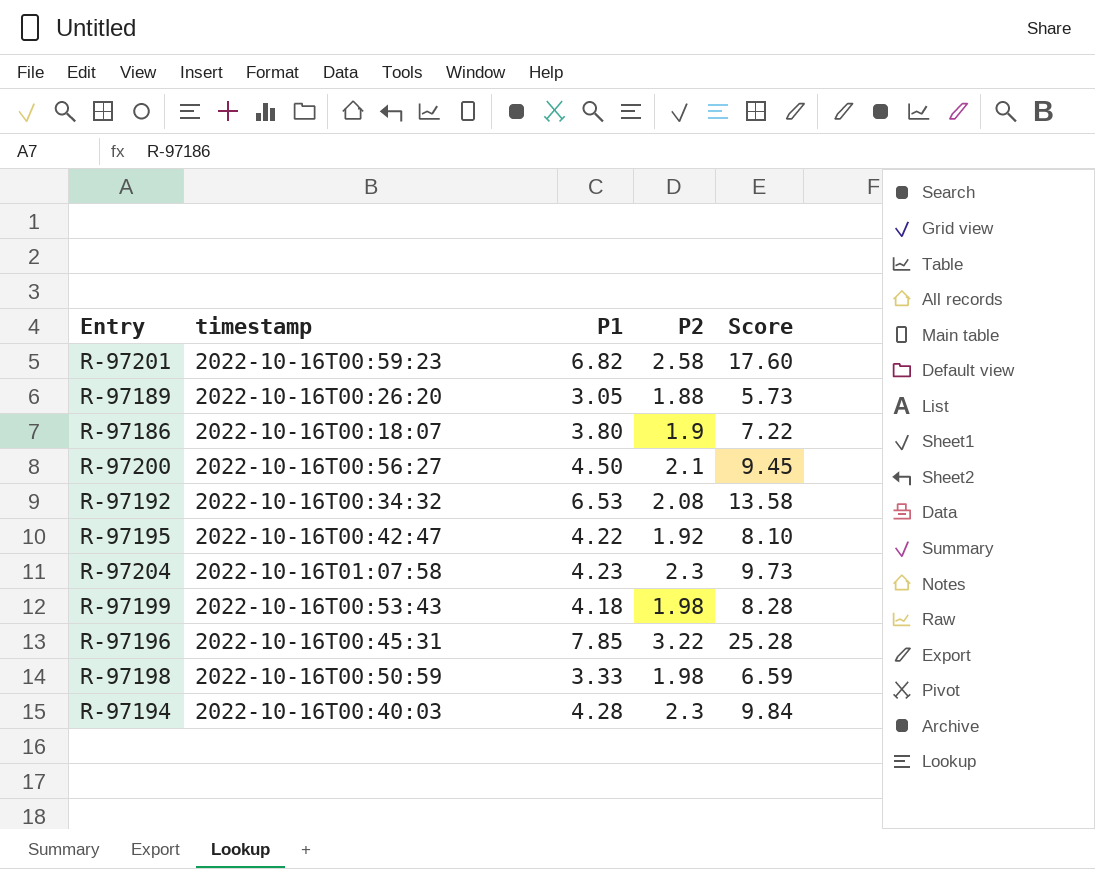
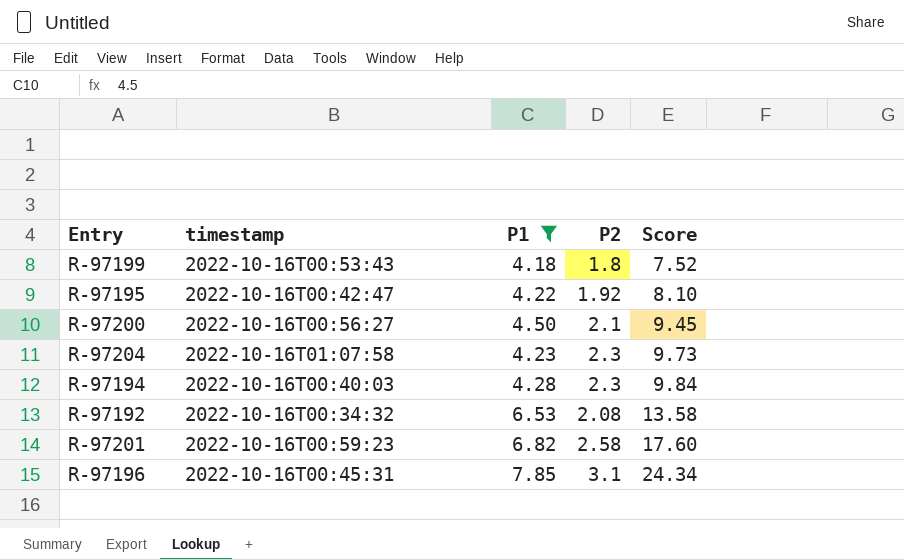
filter: none -> P1 >= 4.18
row order: none -> Score ascending
R-97199 | P2: 1.98 -> 1.8
R-97199 | Score: 8.28 -> 7.52
R-97196 | P2: 3.22 -> 3.1
R-97196 | Score: 25.28 -> 24.34

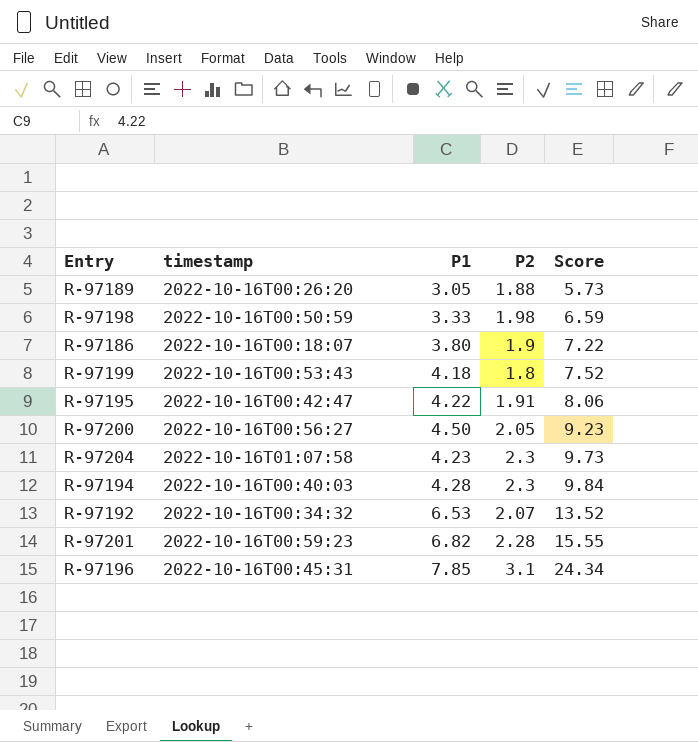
filter: P1 >= 4.18 -> none
R-97195 | P2: 1.92 -> 1.91
R-97195 | Score: 8.10 -> 8.06
R-97200 | P2: 2.1 -> 2.05
R-97200 | Score: 9.45 -> 9.23
R-97192 | P2: 2.08 -> 2.07
R-97192 | Score: 13.58 -> 13.52
R-97201 | P2: 2.58 -> 2.28
R-97201 | Score: 17.60 -> 15.55

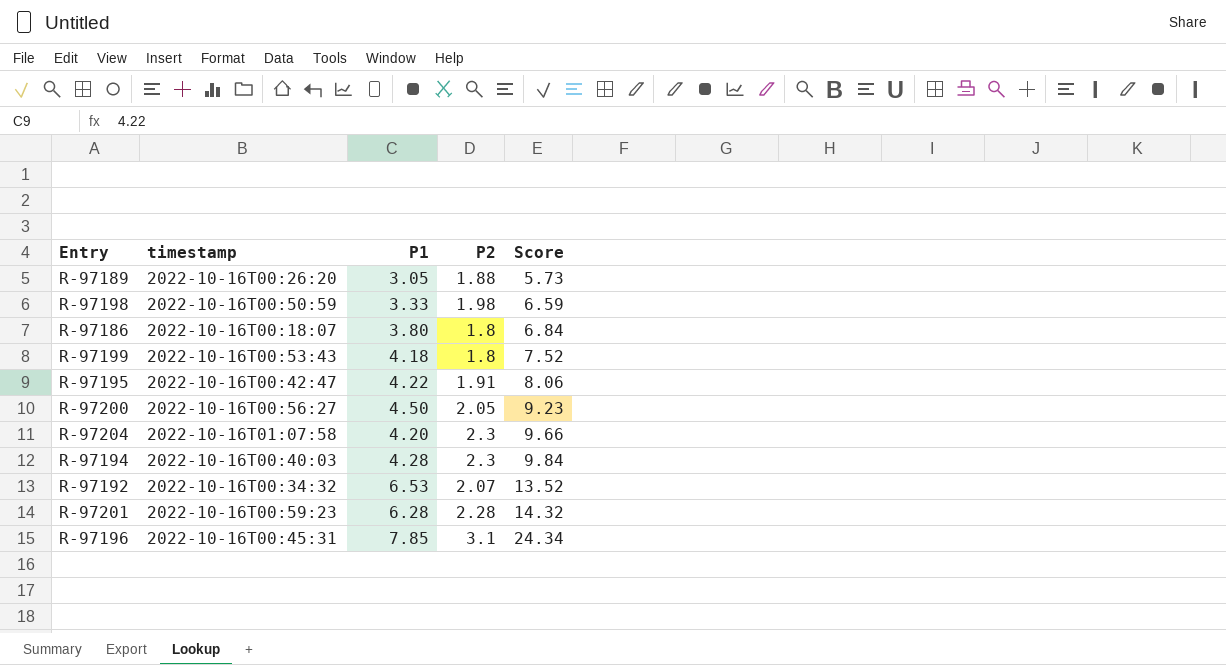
R-97186 | P2: 1.9 -> 1.8
R-97186 | Score: 7.22 -> 6.84
R-97204 | P1: 4.23 -> 4.20
R-97204 | Score: 9.73 -> 9.66
R-97201 | P1: 6.82 -> 6.28
R-97201 | Score: 15.55 -> 14.32

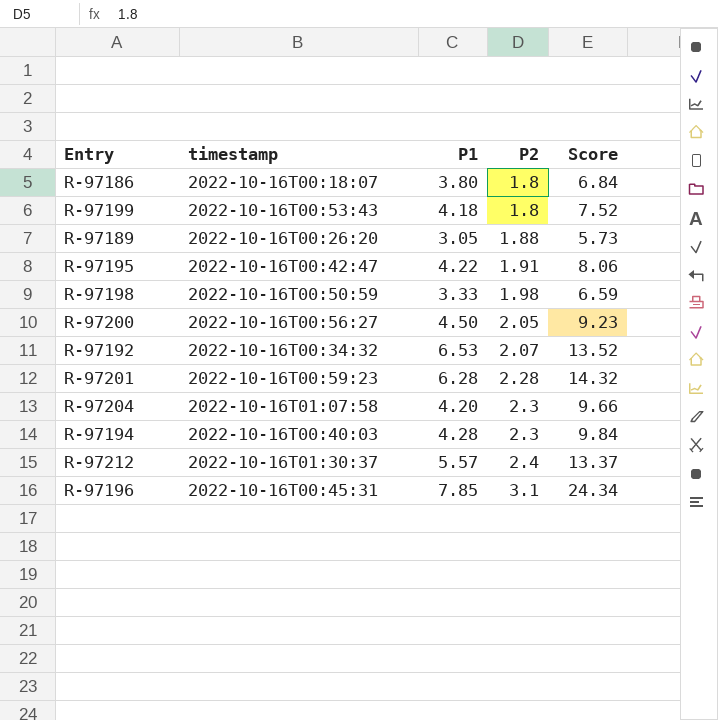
row order: Score ascending -> P2 ascending
row R-97212: none -> 2022-10-16T01:30:37 | 5.57 | 2.4 | 13.37

